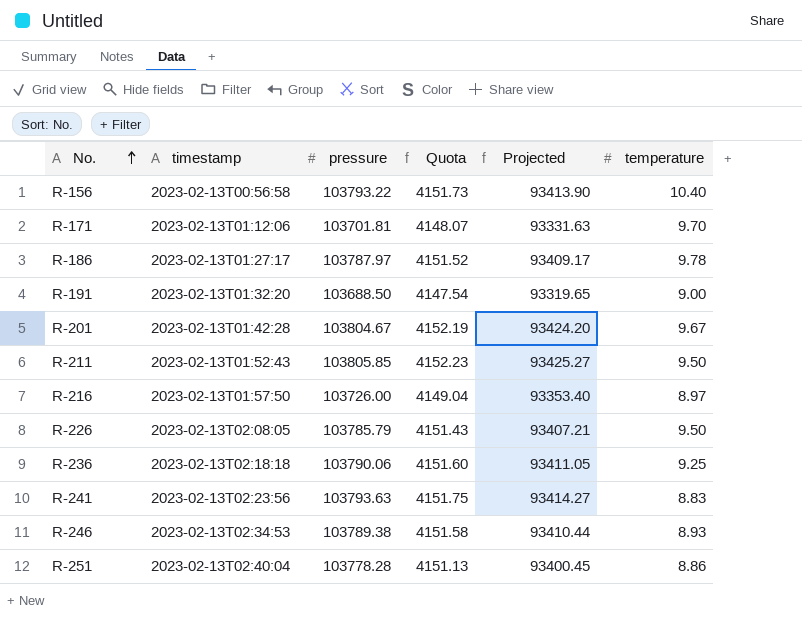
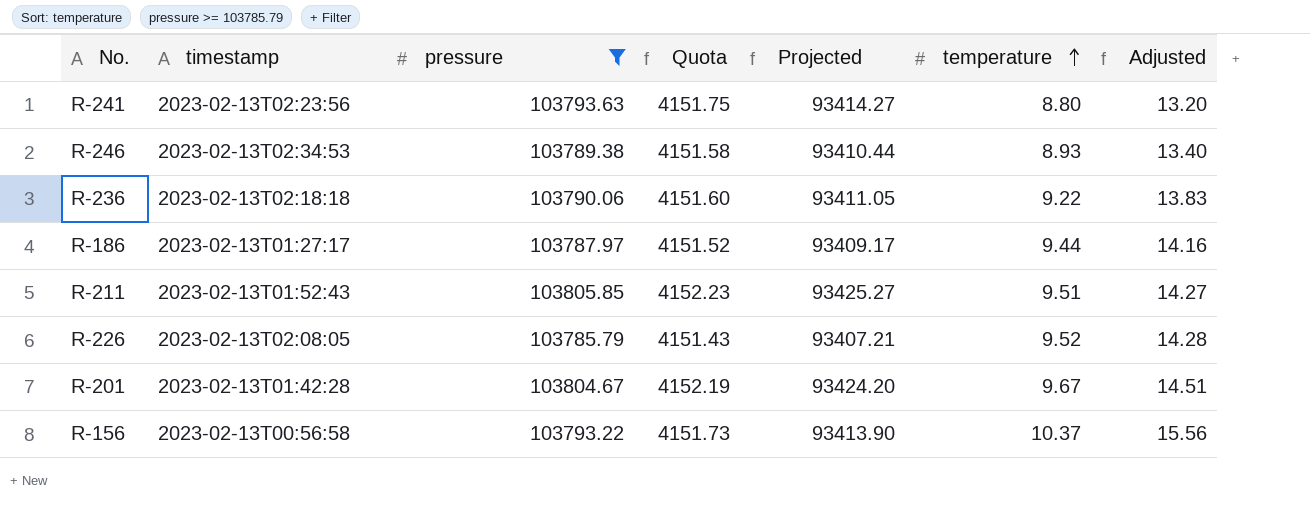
filter: none -> pressure >= 103785.79
row order: No. ascending -> temperature ascending
column Adjusted | formula: none -> [temperature] * 1.5
R-241 | temperature: 8.83 -> 8.80
R-236 | temperature: 9.25 -> 9.22
R-186 | temperature: 9.78 -> 9.44
R-211 | temperature: 9.50 -> 9.51
R-226 | temperature: 9.50 -> 9.52
R-156 | temperature: 10.40 -> 10.37

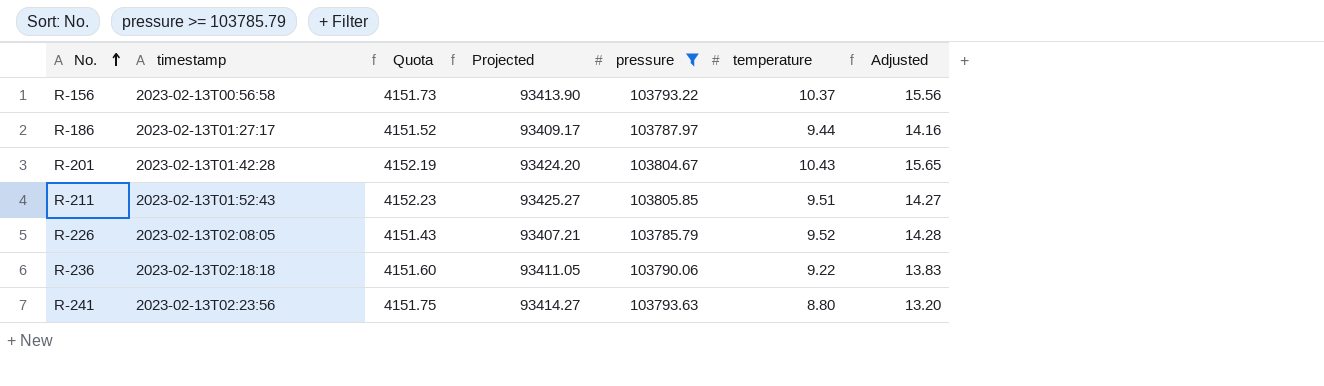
row order: temperature ascending -> No. ascending
column pressure | position: 3 -> 5
row R-246: 2023-02-13T02:34:53 | 103789.38 | 4151.58 | 93410.44 | 8.93 | 13.40 -> none
R-201 | temperature: 9.67 -> 10.43
R-201 | Adjusted: 14.51 -> 15.65

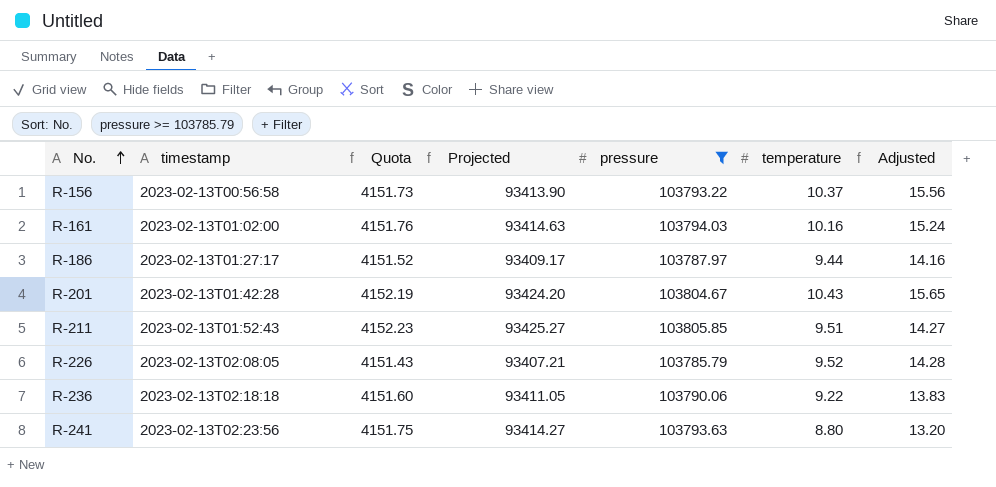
row R-161: none -> 2023-02-13T01:02:00 | 4151.76 | 93414.63 | 103794.03 | 10.16 | 15.24

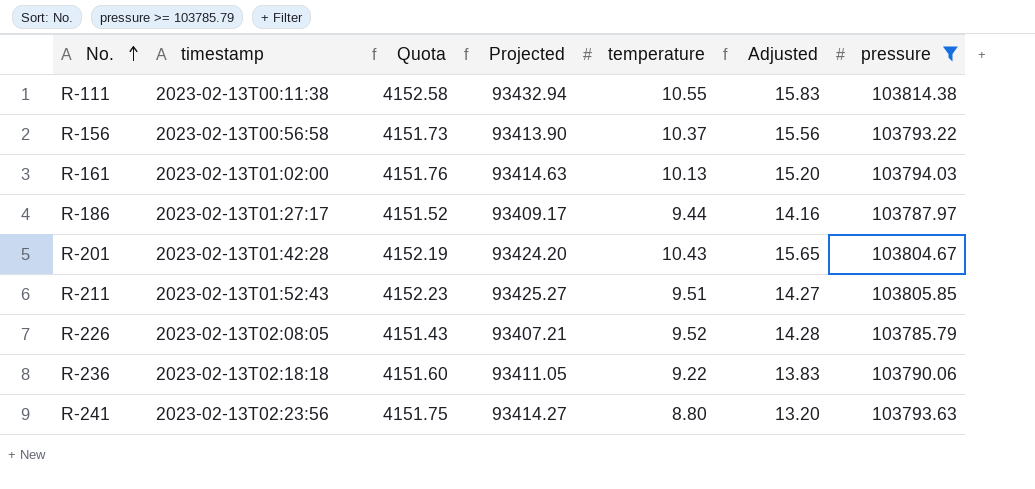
column pressure | position: 5 -> 7
row R-111: none -> 2023-02-13T00:11:38 | 4152.58 | 93432.94 | 10.55 | 15.83 | 103814.38
R-161 | temperature: 10.16 -> 10.13
R-161 | Adjusted: 15.24 -> 15.20

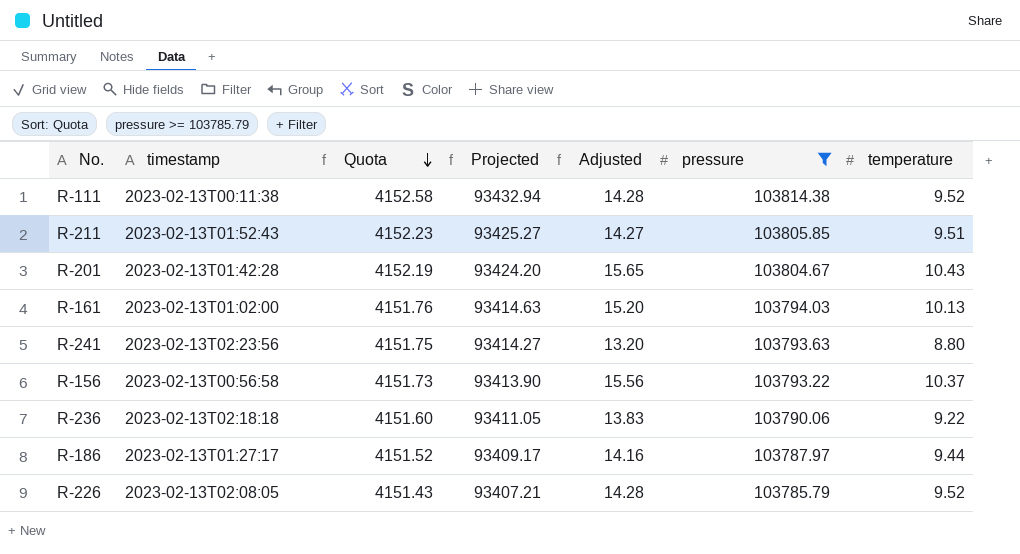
row order: No. ascending -> Quota descending
column temperature | position: 5 -> 7
R-111 | Adjusted: 15.83 -> 14.28
R-111 | temperature: 10.55 -> 9.52

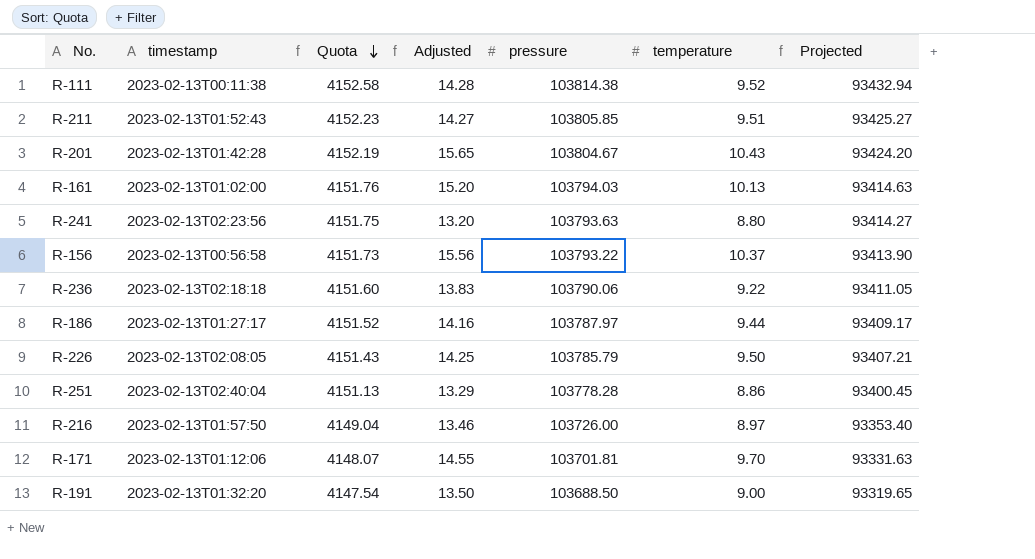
filter: pressure >= 103785.79 -> none
column Projected | position: 4 -> 7
R-226 | Adjusted: 14.28 -> 14.25
R-226 | temperature: 9.52 -> 9.50

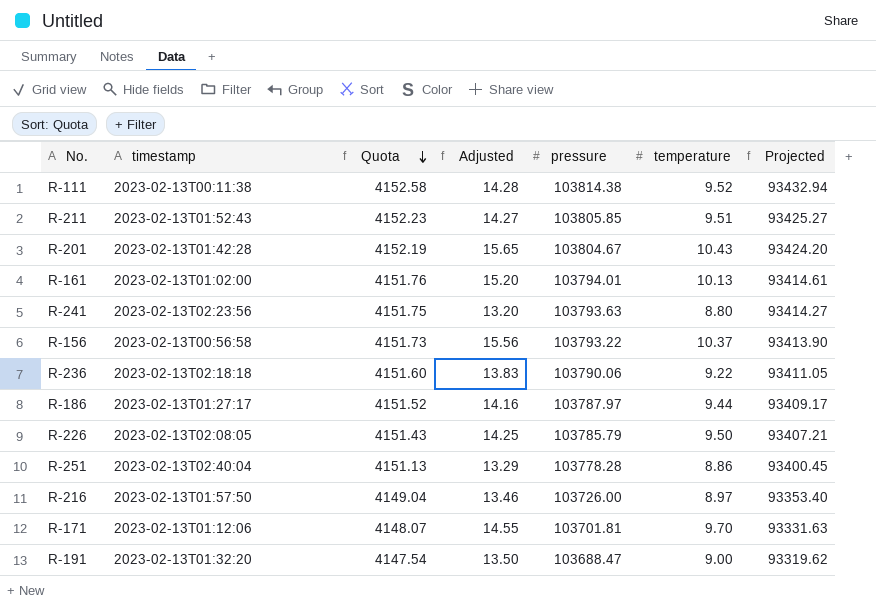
R-161 | pressure: 103794.03 -> 103794.01
R-161 | Projected: 93414.63 -> 93414.61
R-191 | pressure: 103688.50 -> 103688.47
R-191 | Projected: 93319.65 -> 93319.62

